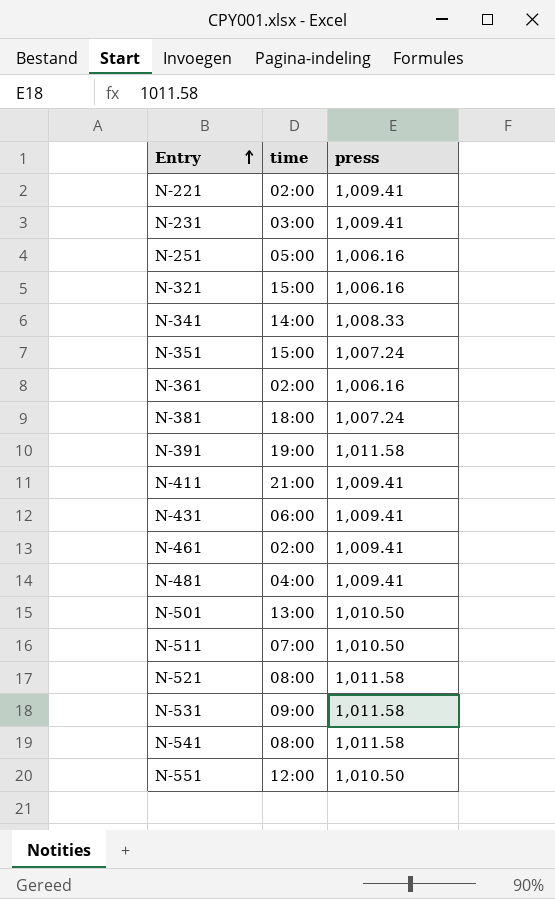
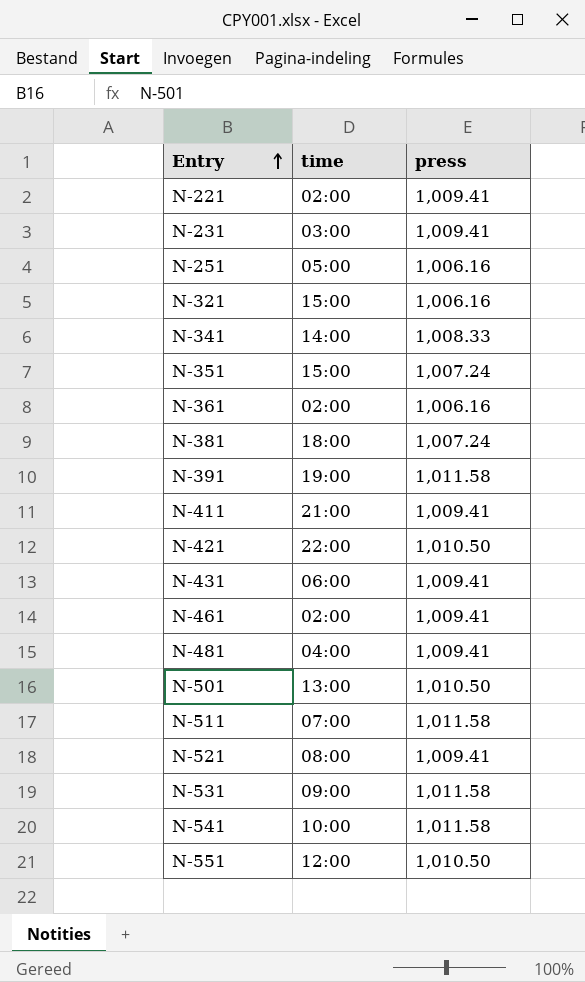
row N-421: none -> 22:00 | 1,010.50
N-511 | press: 1,010.50 -> 1,011.58
N-521 | press: 1,011.58 -> 1,009.41
N-541 | time: 08:00 -> 10:00

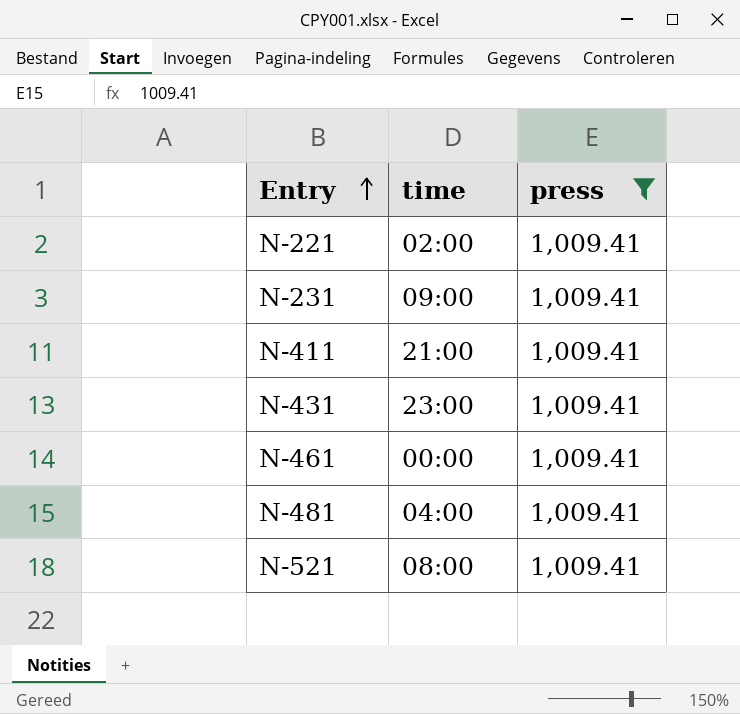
filter: none -> press = 1,009.41
N-231 | time: 03:00 -> 09:00
N-431 | time: 06:00 -> 23:00
N-461 | time: 02:00 -> 00:00

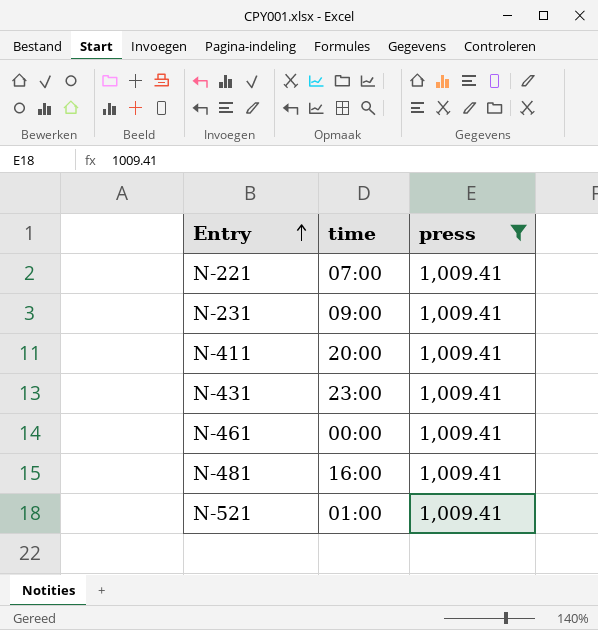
N-221 | time: 02:00 -> 07:00
N-411 | time: 21:00 -> 20:00
N-481 | time: 04:00 -> 16:00
N-521 | time: 08:00 -> 01:00

